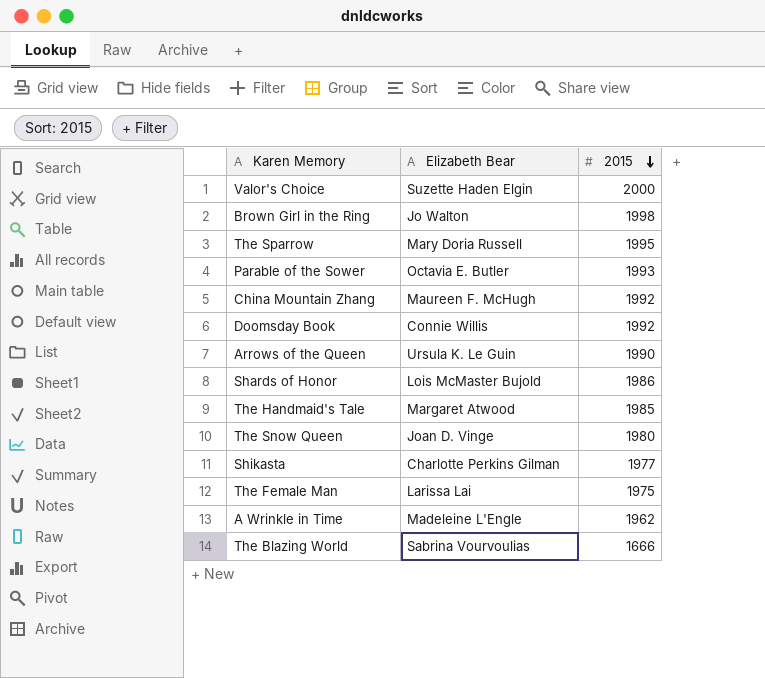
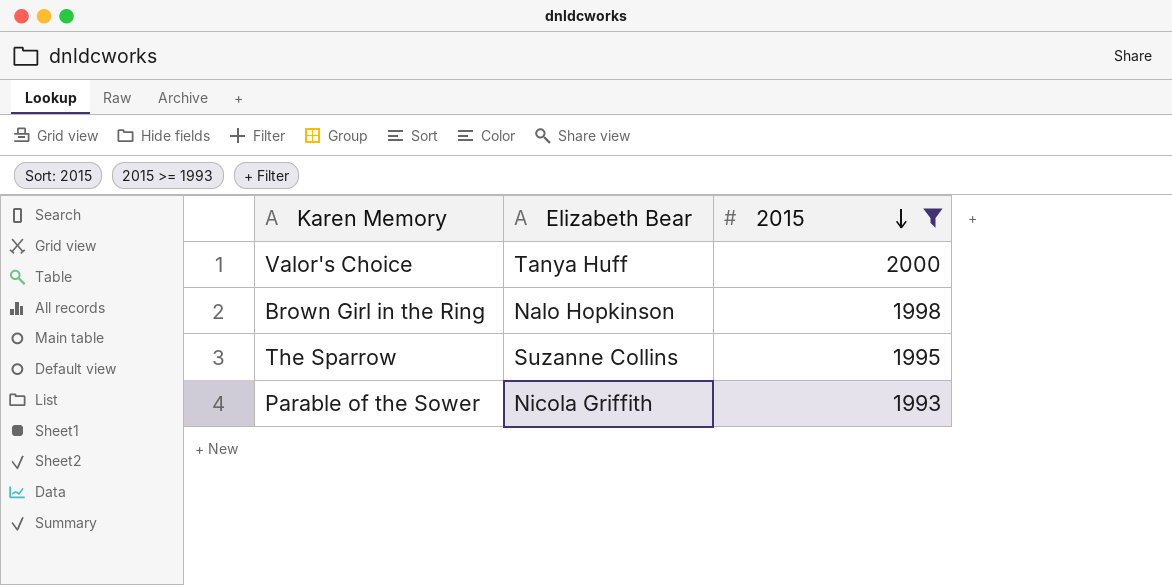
filter: none -> 2015 >= 1993
Valor's Choice | Elizabeth Bear: Suzette Haden Elgin -> Tanya Huff
Brown Girl in the Ring | Elizabeth Bear: Jo Walton -> Nalo Hopkinson
The Sparrow | Elizabeth Bear: Mary Doria Russell -> Suzanne Collins
Parable of the Sower | Elizabeth Bear: Octavia E. Butler -> Nicola Griffith

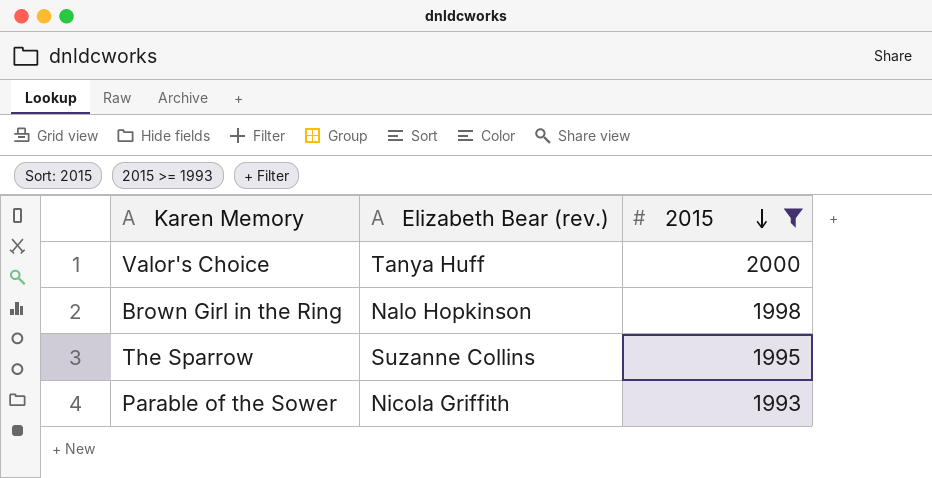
column name: Elizabeth Bear -> Elizabeth Bear (rev.)

